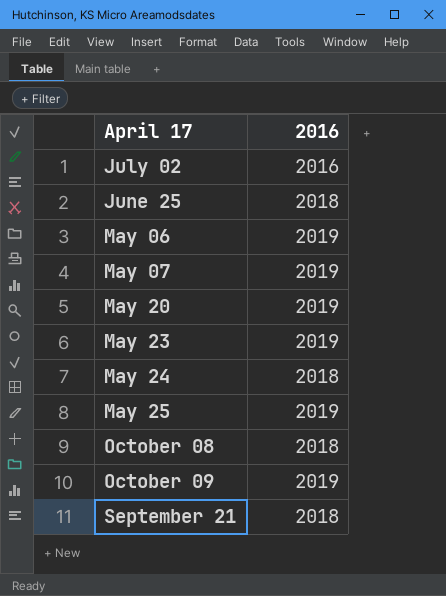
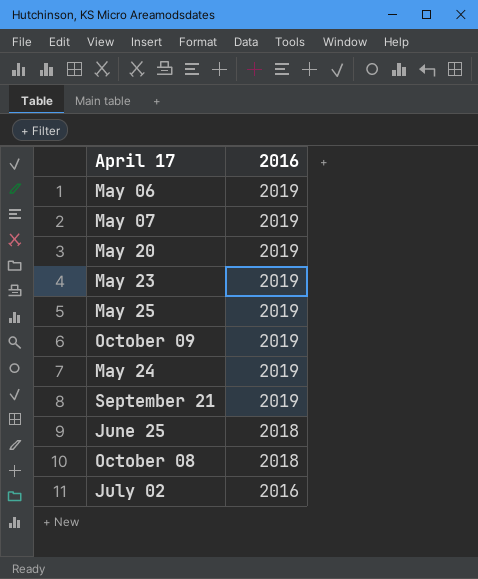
row order: none -> 2016 descending
May 24 | 2016: 2018 -> 2019
September 21 | 2016: 2018 -> 2019

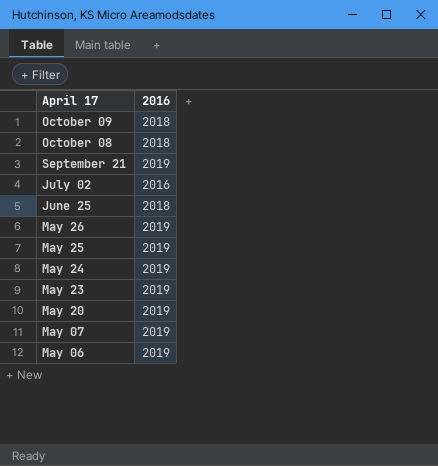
row order: 2016 descending -> April 17 descending
October 09 | 2016: 2019 -> 2018
row May 26: none -> 2019

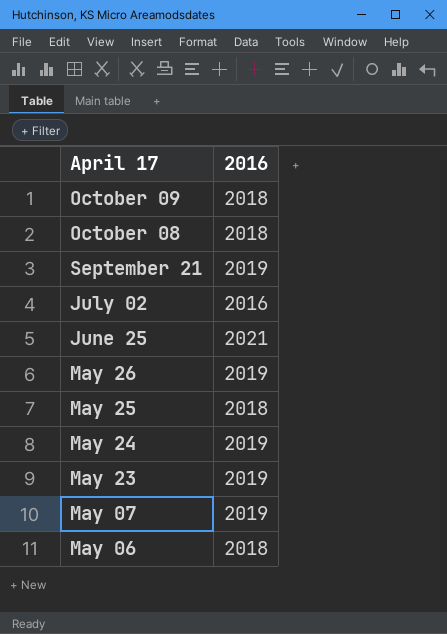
row May 20: 2019 -> none
June 25 | 2016: 2018 -> 2021
May 25 | 2016: 2019 -> 2018
May 06 | 2016: 2019 -> 2018

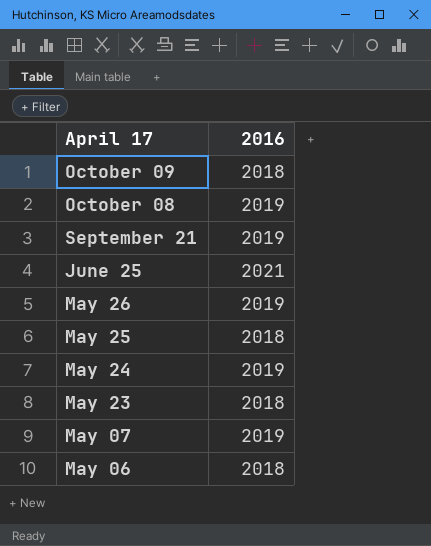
row July 02: 2016 -> none
October 08 | 2016: 2018 -> 2019
May 23 | 2016: 2019 -> 2018

